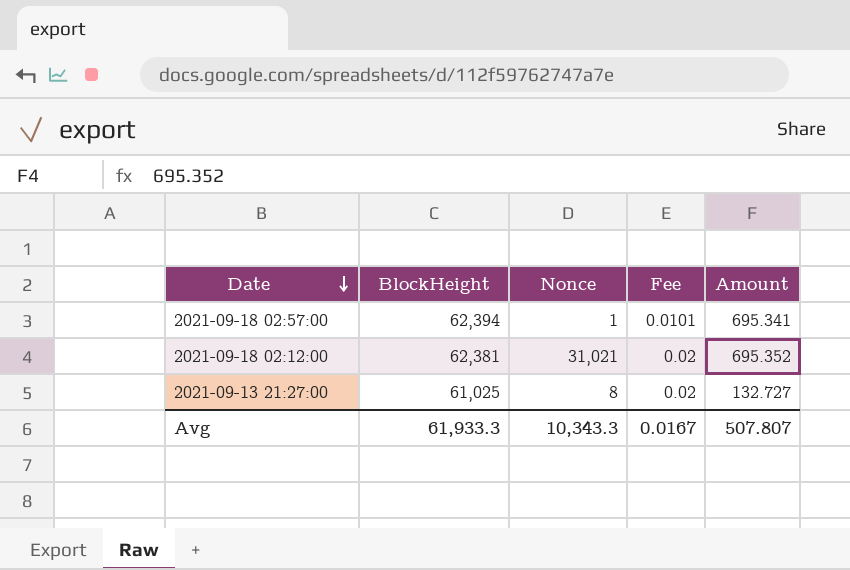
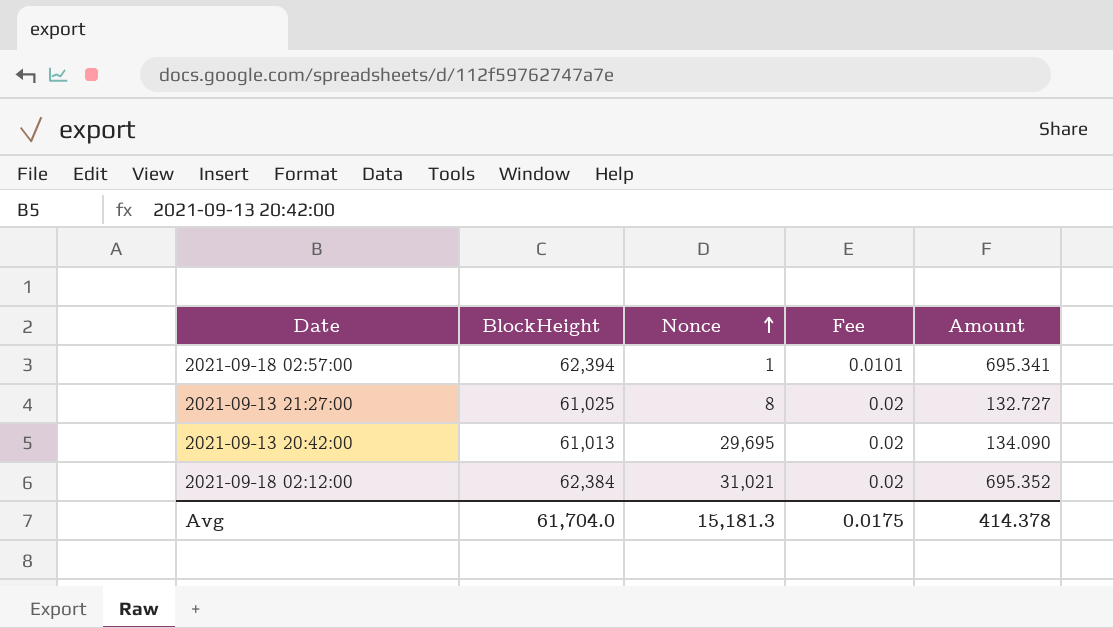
row order: Date descending -> Nonce ascending
row 2021-09-13 20:42:00: none -> 61,013 | 29,695 | 0.02 | 134.090
2021-09-18 02:12:00 | BlockHeight: 62,381 -> 62,384
Avg | BlockHeight: 61,933.3 -> 61,704.0
Avg | Nonce: 10,343.3 -> 15,181.3
Avg | Fee: 0.0167 -> 0.0175
Avg | Amount: 507.807 -> 414.378

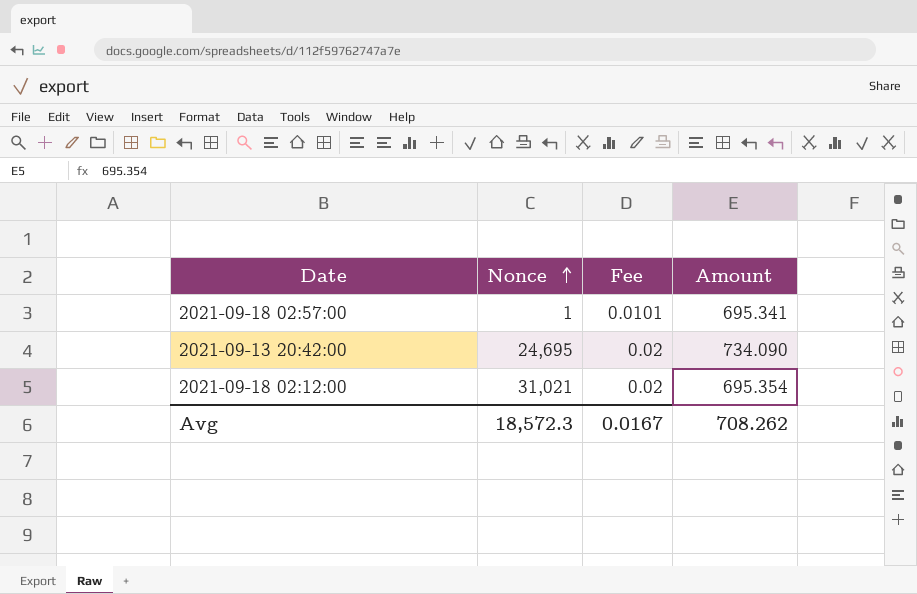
column BlockHeight | position: 2 -> none
row 2021-09-13 21:27:00: 61,025 | 8 | 0.02 | 132.727 -> none
2021-09-13 20:42:00 | Nonce: 29,695 -> 24,695
2021-09-13 20:42:00 | Amount: 134.090 -> 734.090
2021-09-18 02:12:00 | Amount: 695.352 -> 695.354
Avg | Nonce: 15,181.3 -> 18,572.3
Avg | Fee: 0.0175 -> 0.0167
Avg | Amount: 414.378 -> 708.262

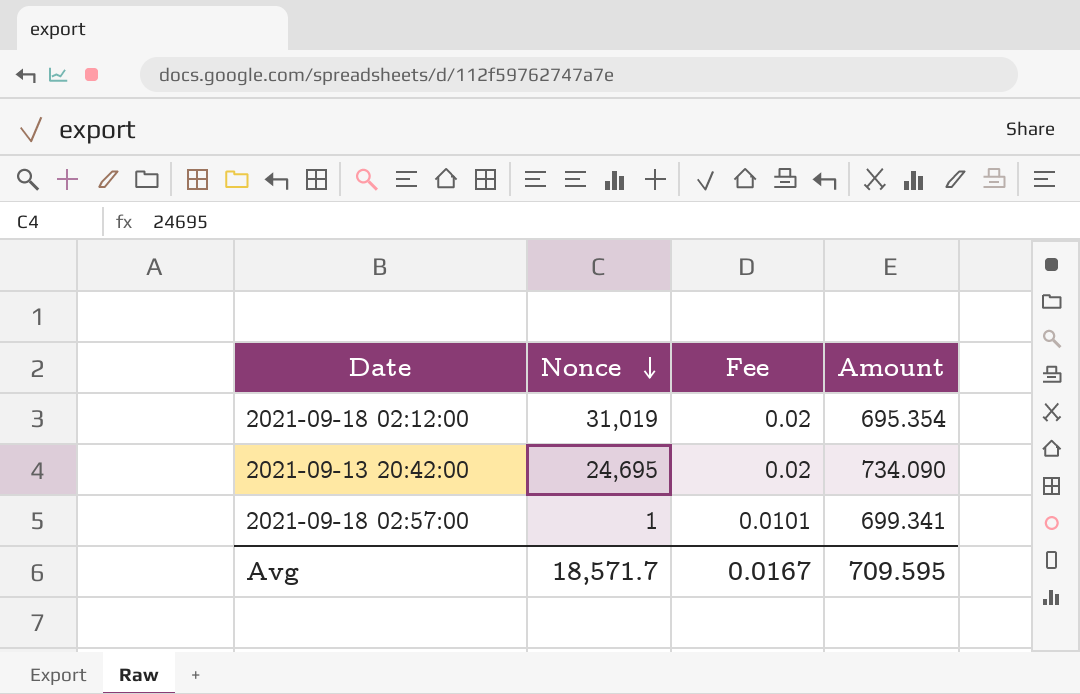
row order: Nonce ascending -> Nonce descending
2021-09-18 02:12:00 | Nonce: 31,021 -> 31,019
2021-09-18 02:57:00 | Amount: 695.341 -> 699.341
Avg | Nonce: 18,572.3 -> 18,571.7
Avg | Amount: 708.262 -> 709.595

